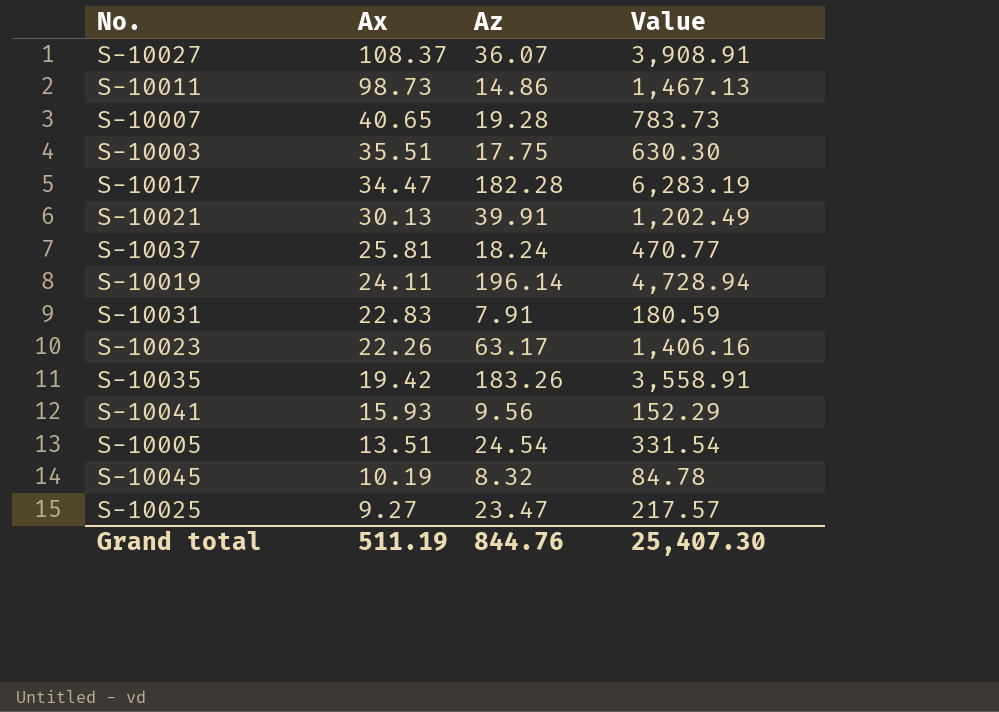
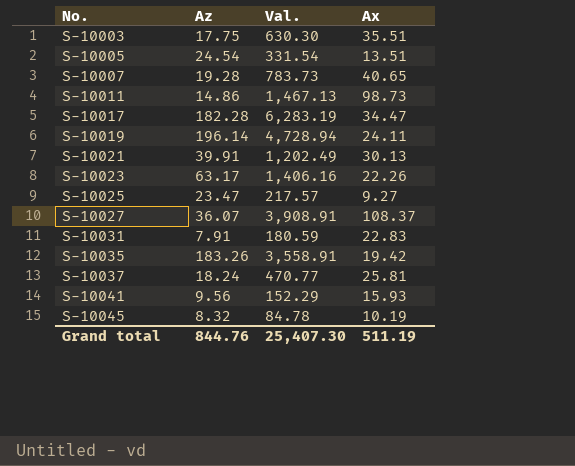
row order: Ax descending -> No. ascending
column name: Value -> Val.
column Ax | position: 2 -> 4

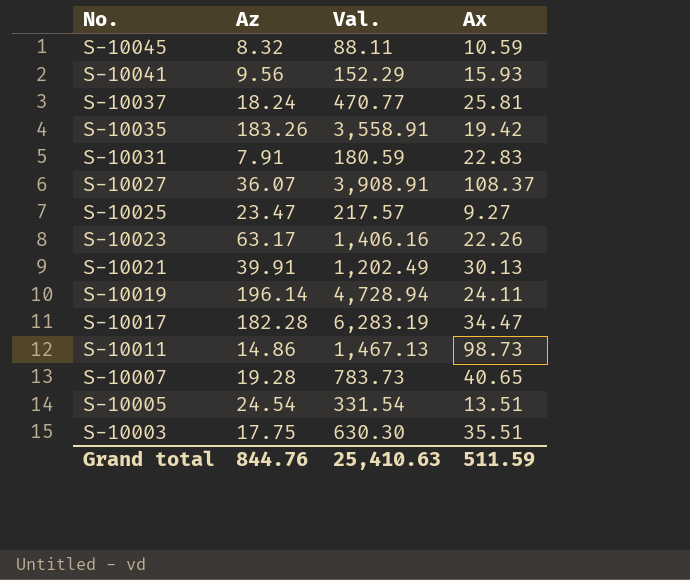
row order: No. ascending -> No. descending
S-10045 | Val.: 84.78 -> 88.11
S-10045 | Ax: 10.19 -> 10.59
Grand total | Val.: 25,407.30 -> 25,410.63
Grand total | Ax: 511.19 -> 511.59

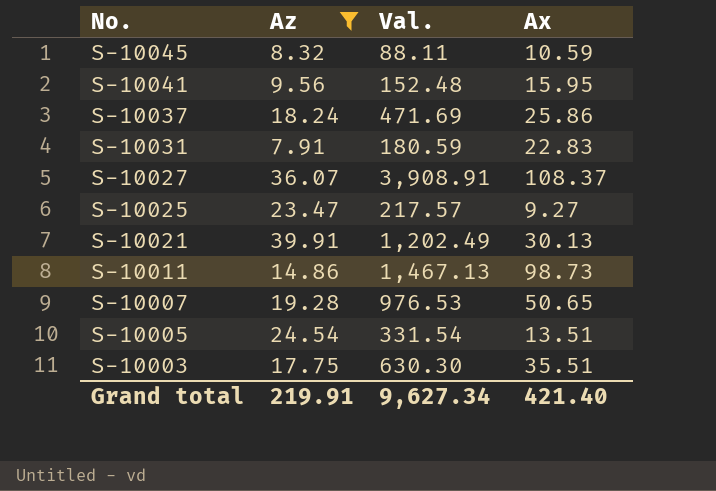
filter: none -> Az <= 39.91
S-10041 | Val.: 152.29 -> 152.48
S-10041 | Ax: 15.93 -> 15.95
S-10037 | Val.: 470.77 -> 471.69
S-10037 | Ax: 25.81 -> 25.86
S-10007 | Val.: 783.73 -> 976.53
S-10007 | Ax: 40.65 -> 50.65
Grand total | Az: 844.76 -> 219.91
Grand total | Val.: 25,410.63 -> 9,627.34
Grand total | Ax: 511.59 -> 421.40

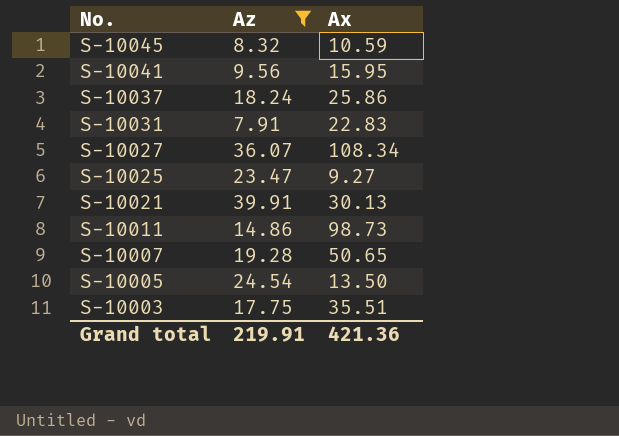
column Val. | formula: [Az] * [Ax] -> none
S-10027 | Ax: 108.37 -> 108.34
S-10005 | Ax: 13.51 -> 13.50
Grand total | Ax: 421.40 -> 421.36

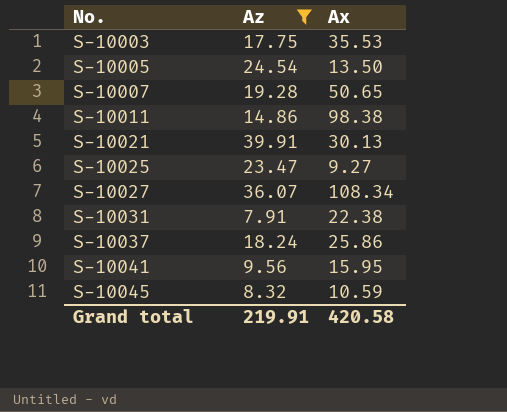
row order: No. descending -> No. ascending
S-10003 | Ax: 35.51 -> 35.53
S-10011 | Ax: 98.73 -> 98.38
S-10031 | Ax: 22.83 -> 22.38
Grand total | Ax: 421.36 -> 420.58

